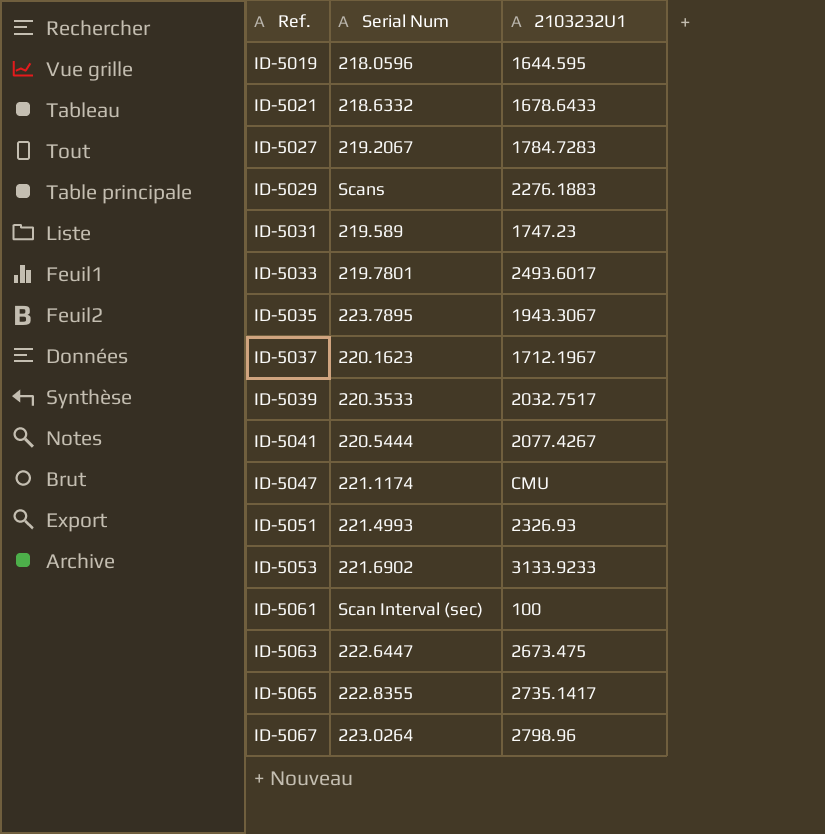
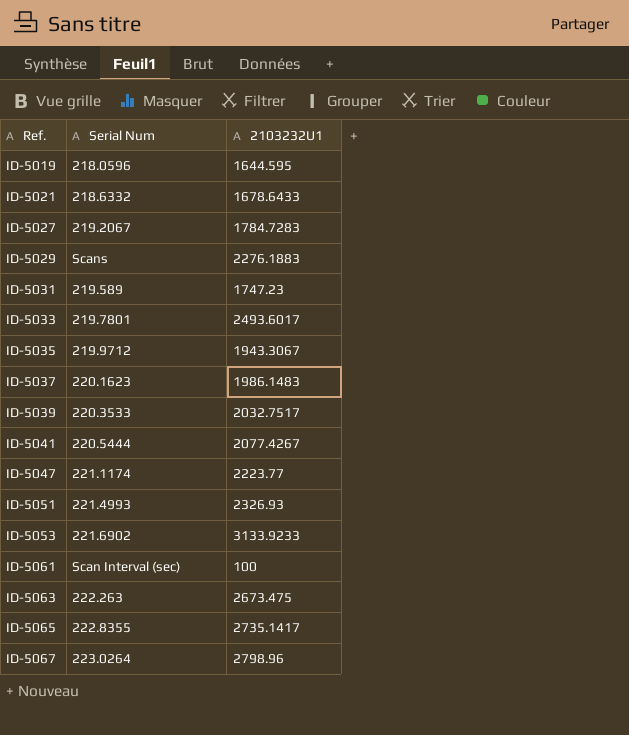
ID-5035 | Serial Num: 223.7895 -> 219.9712
ID-5037 | 2103232U1: 1712.1967 -> 1986.1483
ID-5047 | 2103232U1: CMU -> 2223.77
ID-5063 | Serial Num: 222.6447 -> 222.263

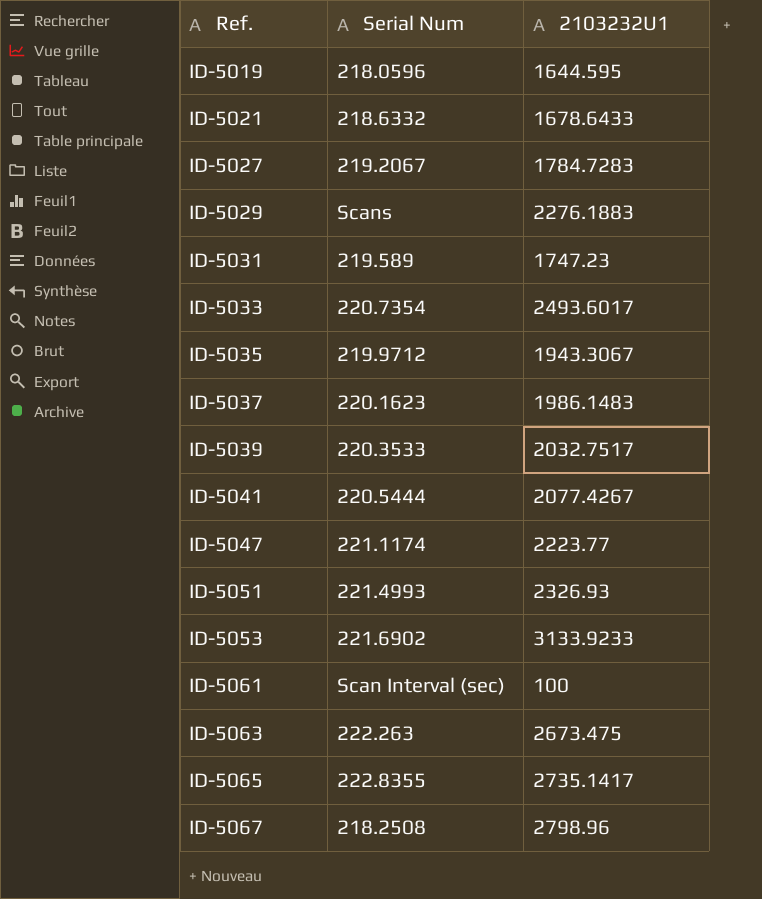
ID-5033 | Serial Num: 219.7801 -> 220.7354
ID-5067 | Serial Num: 223.0264 -> 218.2508

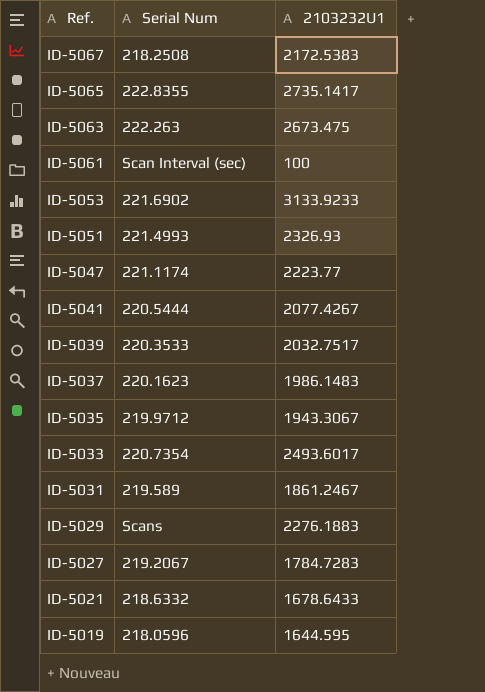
row order: Ref. ascending -> Ref. descending
ID-5067 | 2103232U1: 2798.96 -> 2172.5383
ID-5031 | 2103232U1: 1747.23 -> 1861.2467

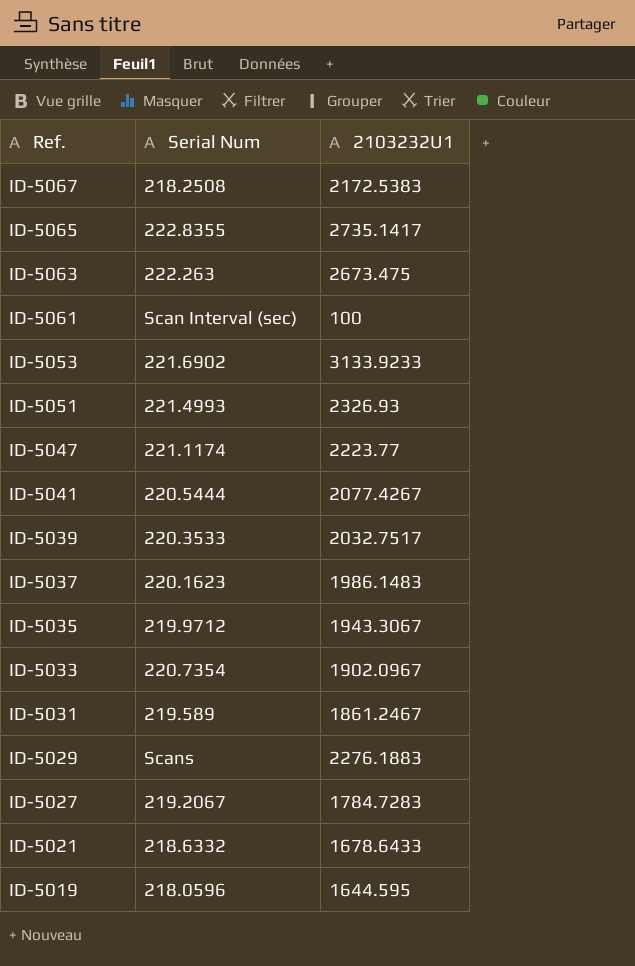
ID-5033 | 2103232U1: 2493.6017 -> 1902.0967

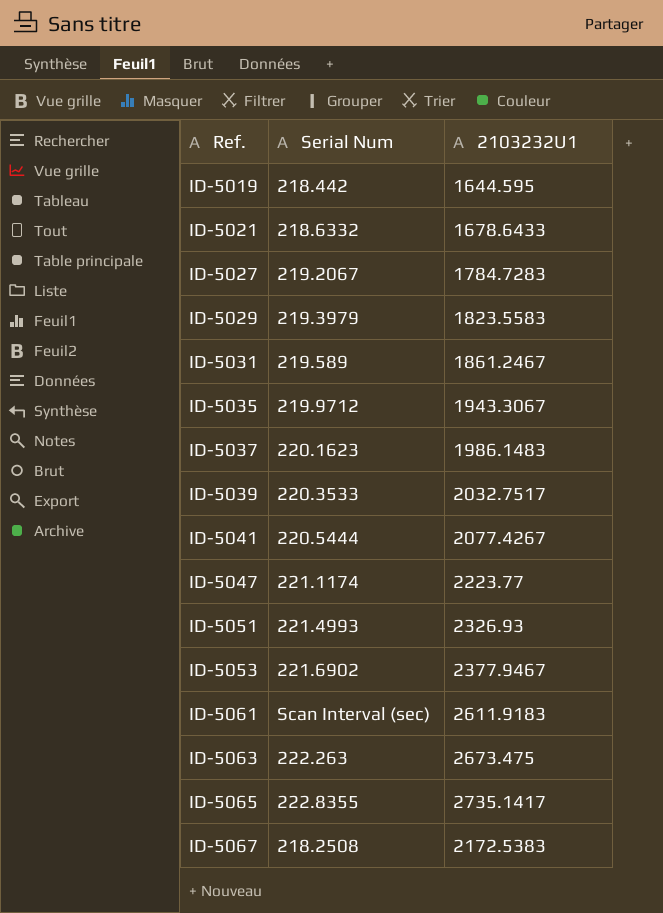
row order: Ref. descending -> Ref. ascending
row ID-5033: 220.7354 | 1902.0967 -> none
ID-5019 | Serial Num: 218.0596 -> 218.442
ID-5029 | Serial Num: Scans -> 219.3979
ID-5029 | 2103232U1: 2276.1883 -> 1823.5583
ID-5053 | 2103232U1: 3133.9233 -> 2377.9467
ID-5061 | 2103232U1: 100 -> 2611.9183

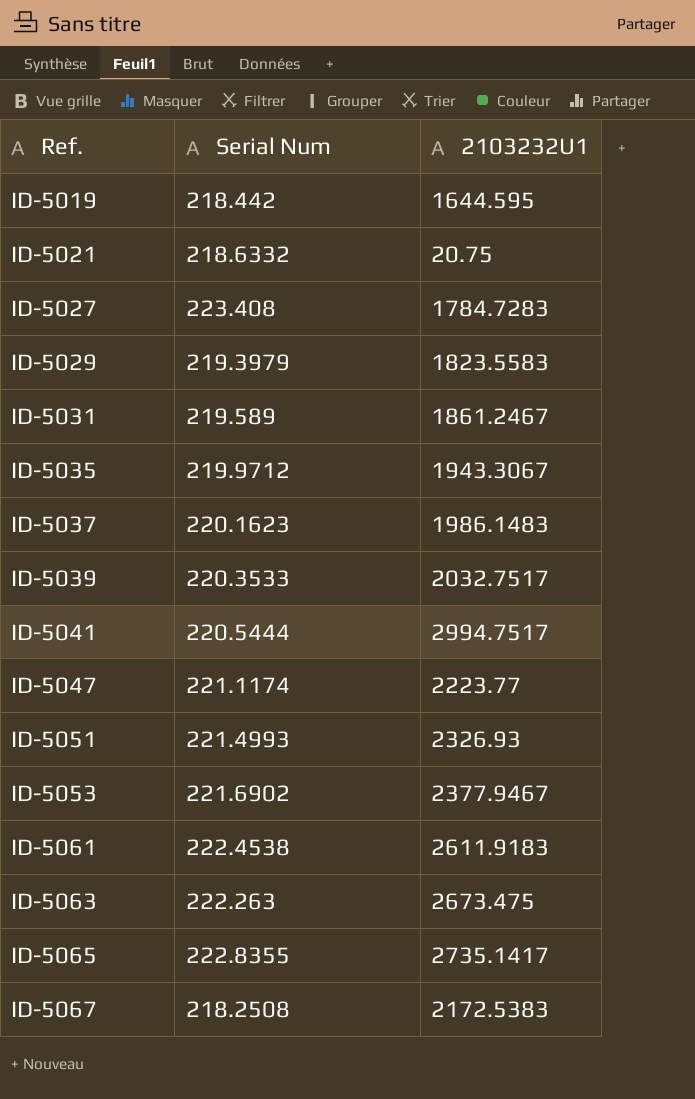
ID-5021 | 2103232U1: 1678.6433 -> 20.75
ID-5027 | Serial Num: 219.2067 -> 223.408
ID-5041 | 2103232U1: 2077.4267 -> 2994.7517
ID-5061 | Serial Num: Scan Interval (sec) -> 222.4538

